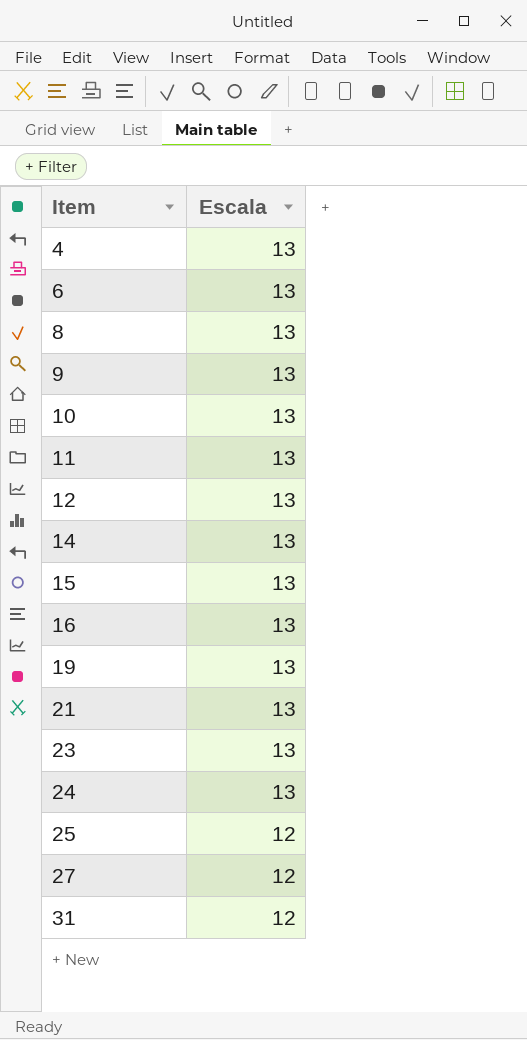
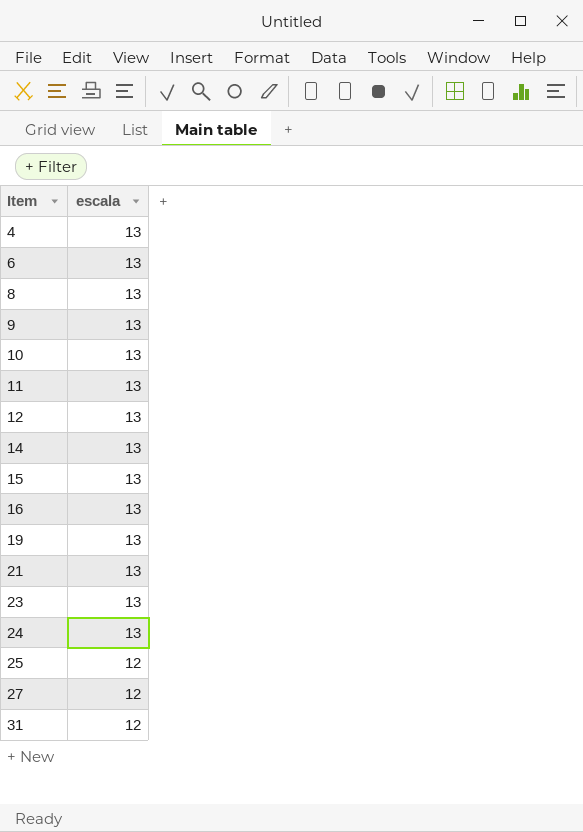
column name: Escala -> escala

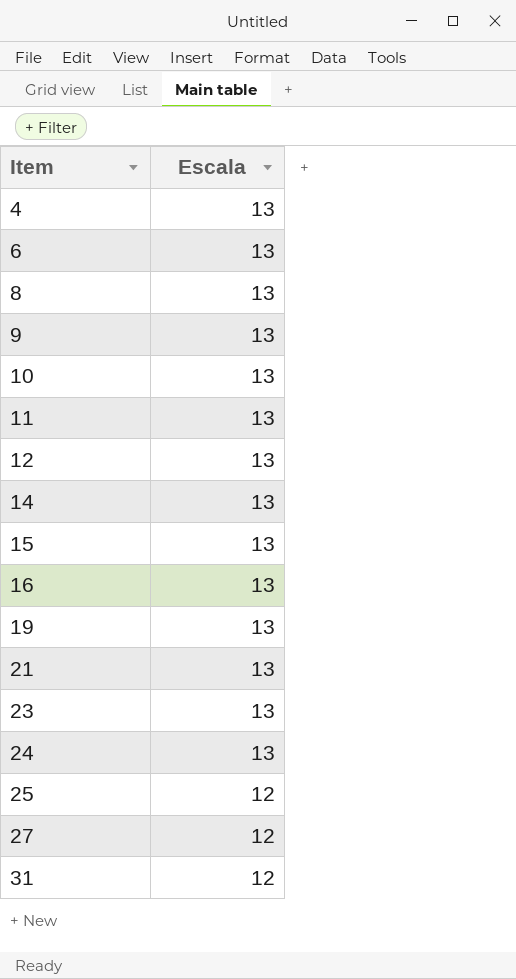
column name: escala -> Escala

